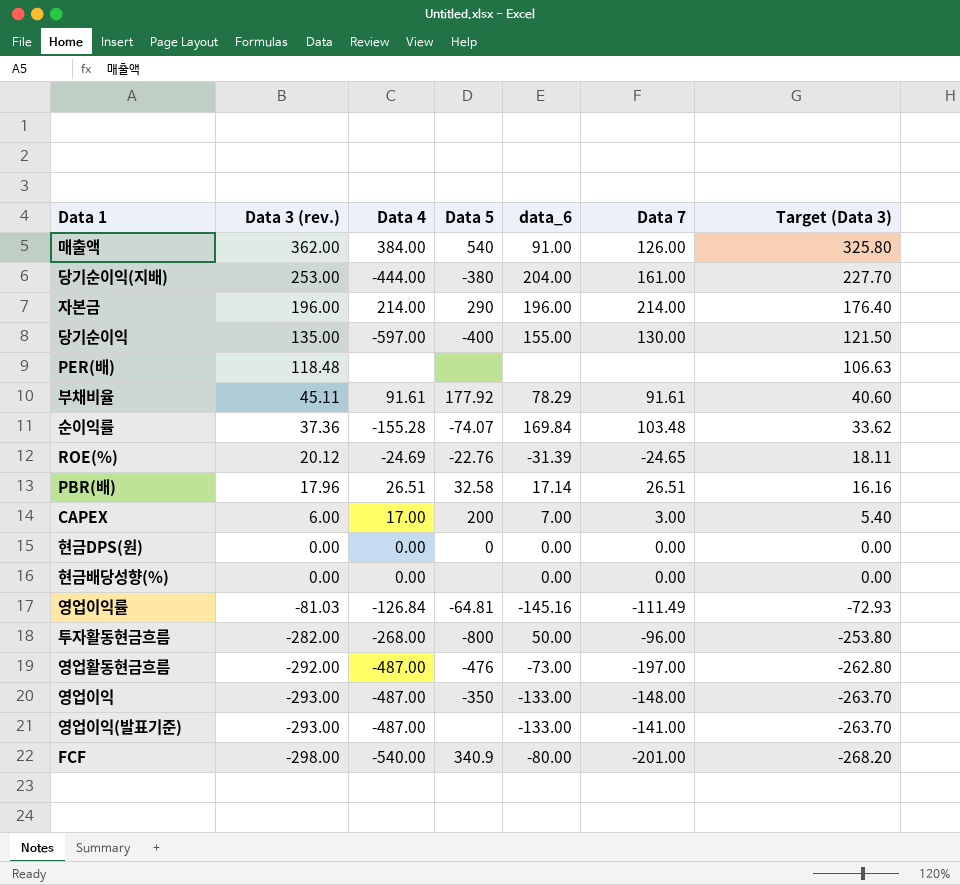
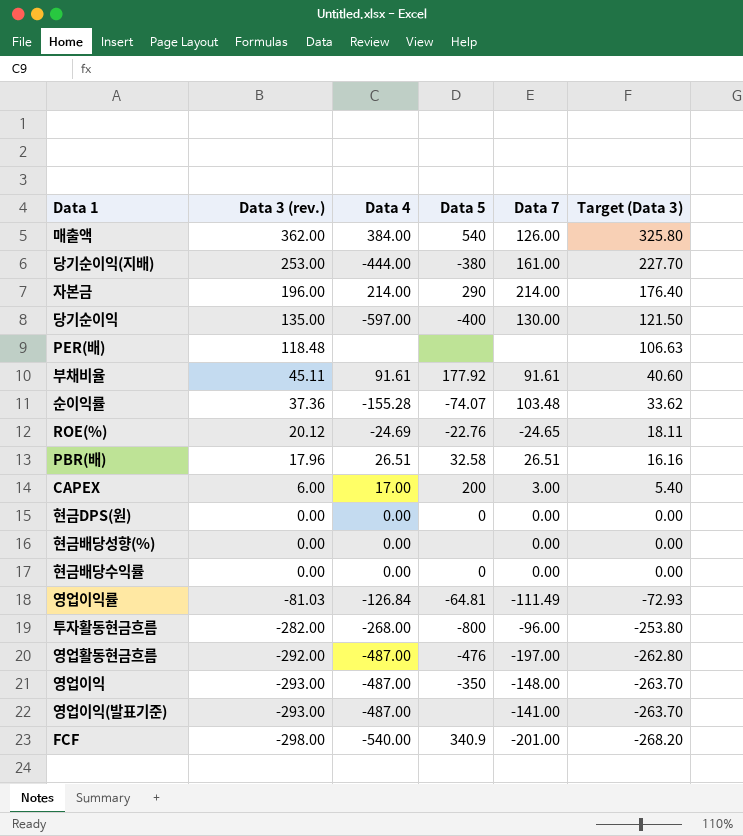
column data_6 | position: 5 -> none
row 현금배당수익률: none -> 0.00 | 0.00 | 0 | 0.00 | 0.00

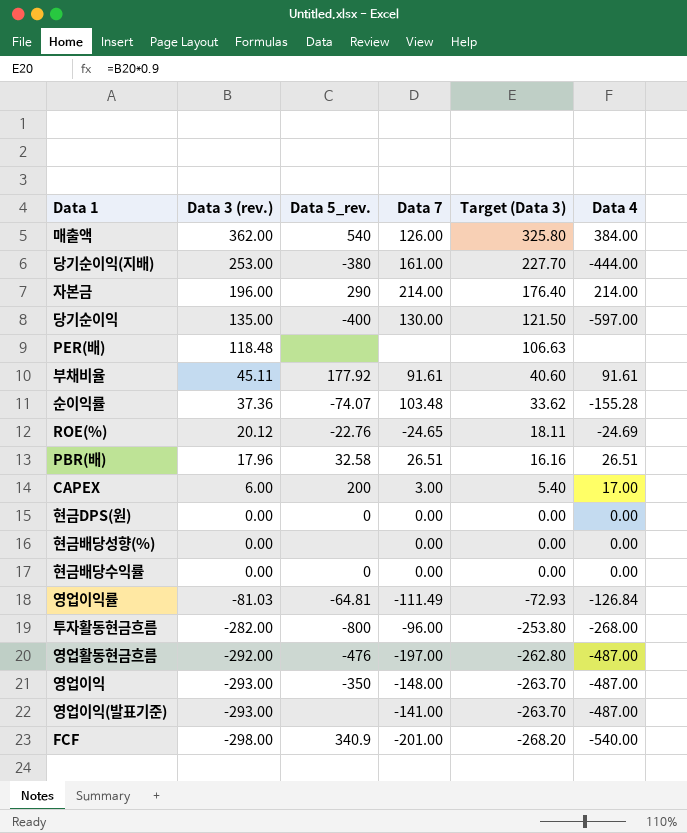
column name: Data 5 -> Data 5_rev.
column Data 4 | position: 3 -> 6

